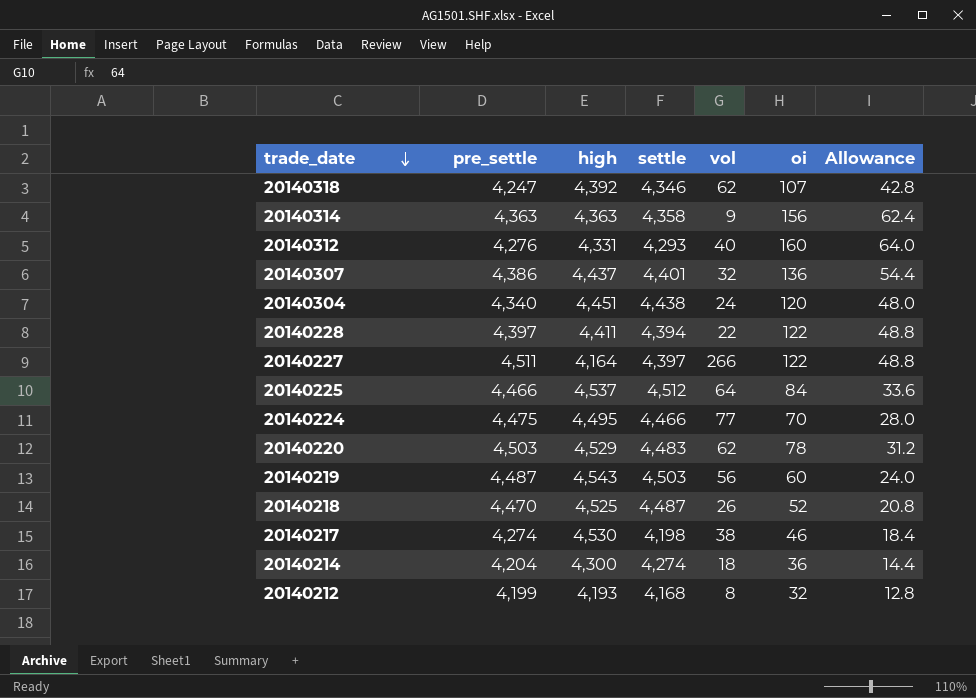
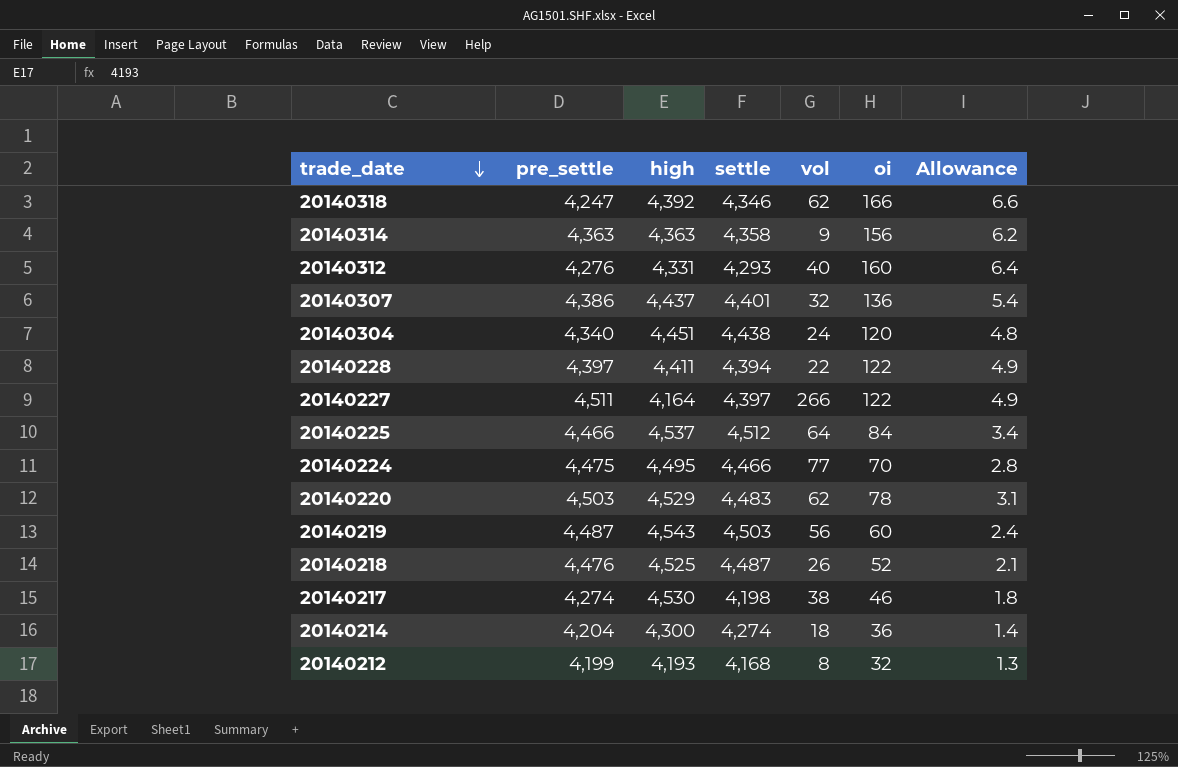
column Allowance | formula: [oi] * 0.4 -> [oi] * 0.04
20140318 | oi: 107 -> 166
20140218 | pre_settle: 4,470 -> 4,476

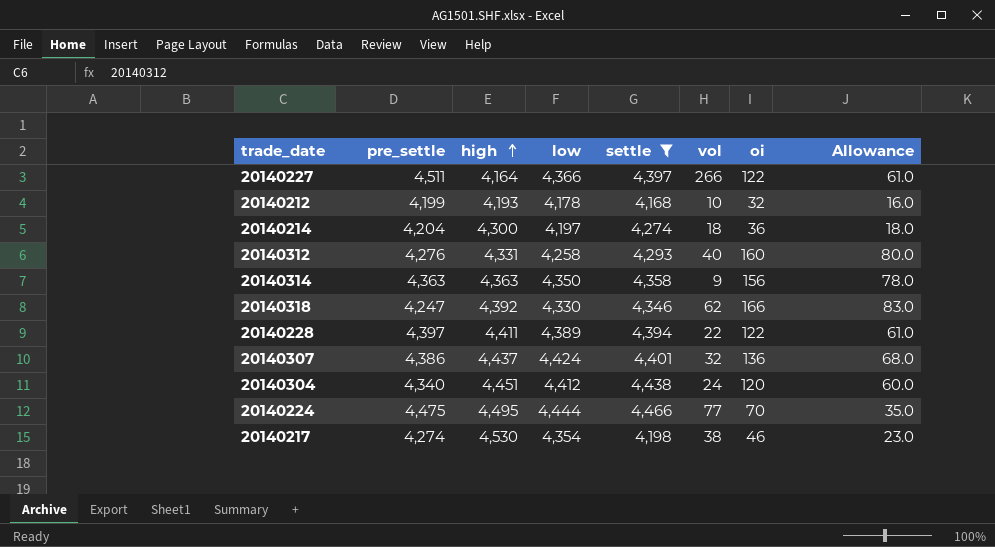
filter: none -> settle <= 4,466
row order: trade_date descending -> high ascending
column low | position: none -> 4
column Allowance | formula: [oi] * 0.04 -> [oi] * 0.5
20140212 | vol: 8 -> 10

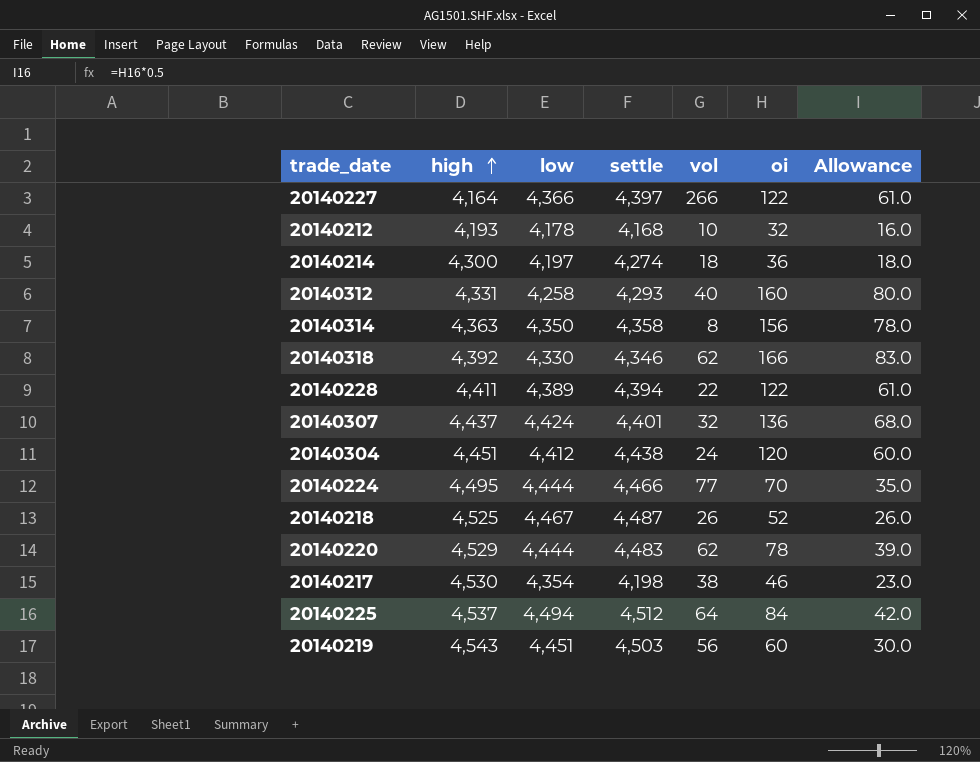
filter: settle <= 4,466 -> none
column pre_settle | position: 2 -> none
20140314 | vol: 9 -> 8

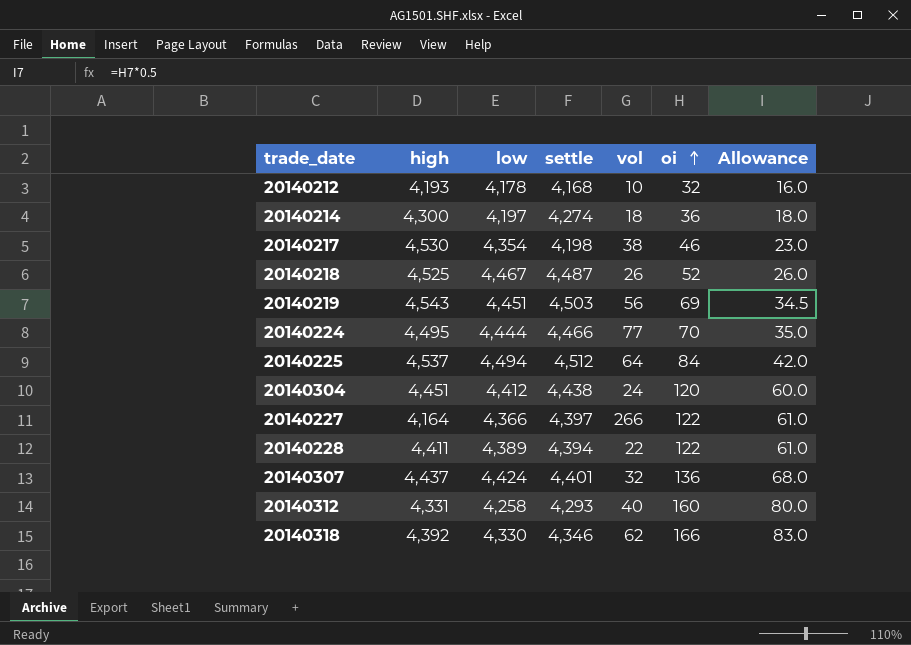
row order: high ascending -> oi ascending
row 20140314: 4,363 | 4,350 | 4,358 | 8 | 156 | 78.0 -> none
row 20140220: 4,529 | 4,444 | 4,483 | 62 | 78 | 39.0 -> none
20140219 | oi: 60 -> 69
20140219 | Allowance: 30.0 -> 34.5

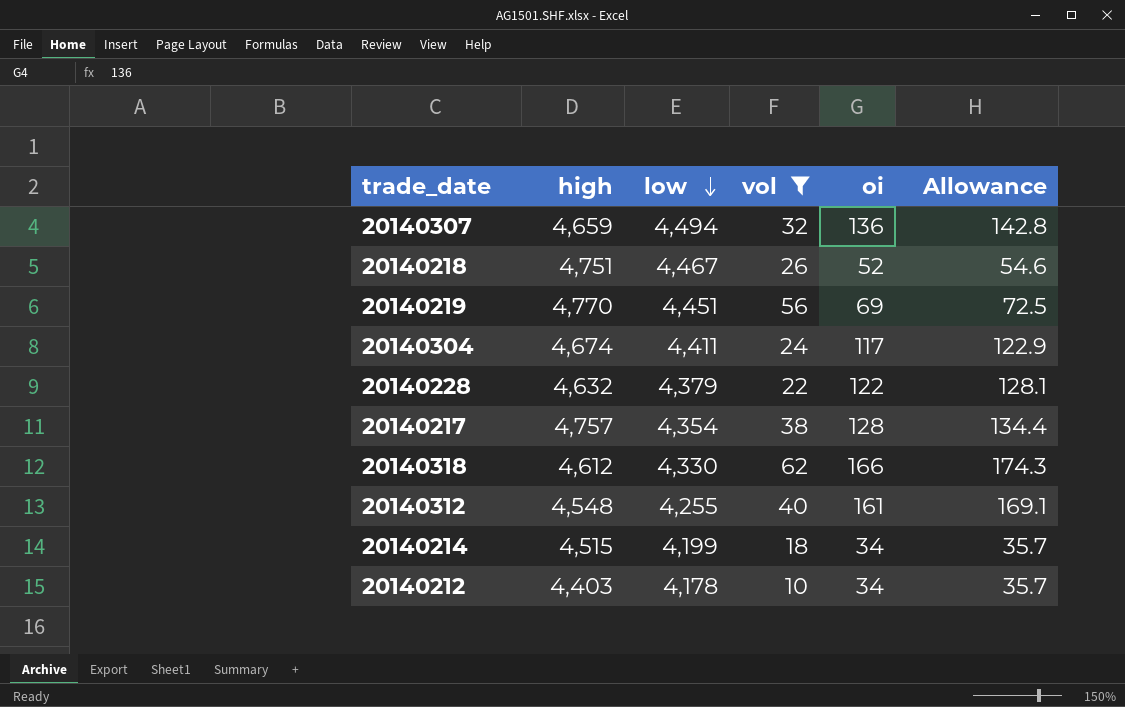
filter: none -> vol <= 62
row order: oi ascending -> low descending
column settle | position: 4 -> none
column Allowance | formula: [oi] * 0.5 -> [oi] * 1.05
20140307 | high: 4,437 -> 4,659
20140307 | low: 4,424 -> 4,494
20140218 | high: 4,525 -> 4,751
20140219 | high: 4,543 -> 4,770
20140304 | high: 4,451 -> 4,674
20140304 | low: 4,412 -> 4,411
20140304 | oi: 120 -> 117
20140228 | high: 4,411 -> 4,632
20140228 | low: 4,389 -> 4,379
20140217 | high: 4,530 -> 4,757
20140217 | oi: 46 -> 128
20140318 | high: 4,392 -> 4,612
20140312 | high: 4,331 -> 4,548
20140312 | low: 4,258 -> 4,255
20140312 | oi: 160 -> 161
20140214 | high: 4,300 -> 4,515
20140214 | low: 4,197 -> 4,199
20140214 | oi: 36 -> 34
20140212 | high: 4,193 -> 4,403
20140212 | oi: 32 -> 34

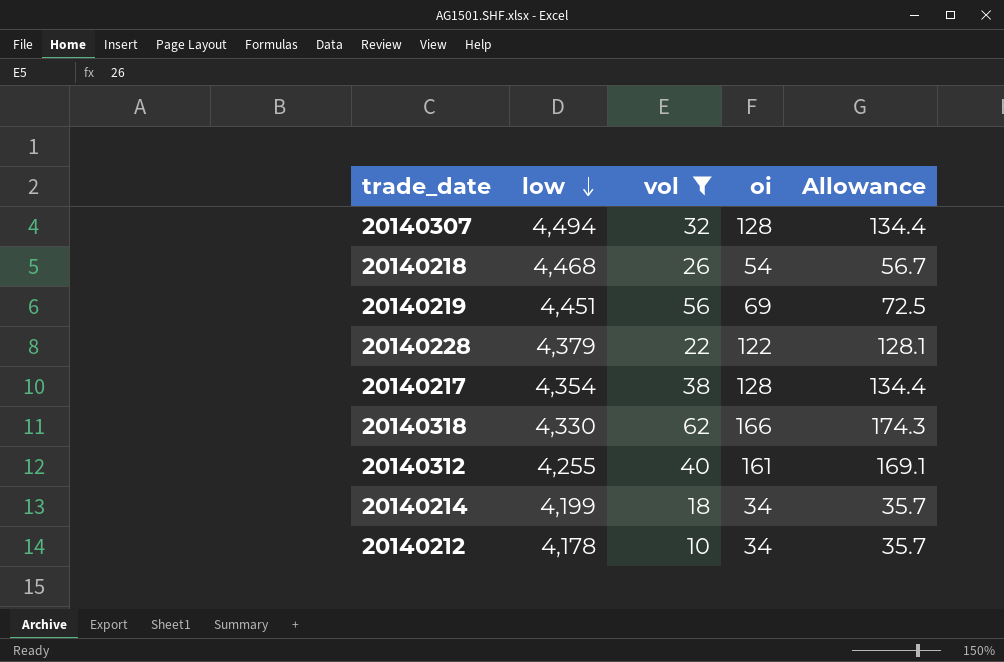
column high | position: 2 -> none
row 20140304: 4,674 | 4,411 | 24 | 117 | 122.9 -> none
20140307 | oi: 136 -> 128
20140307 | Allowance: 142.8 -> 134.4
20140218 | low: 4,467 -> 4,468
20140218 | oi: 52 -> 54
20140218 | Allowance: 54.6 -> 56.7

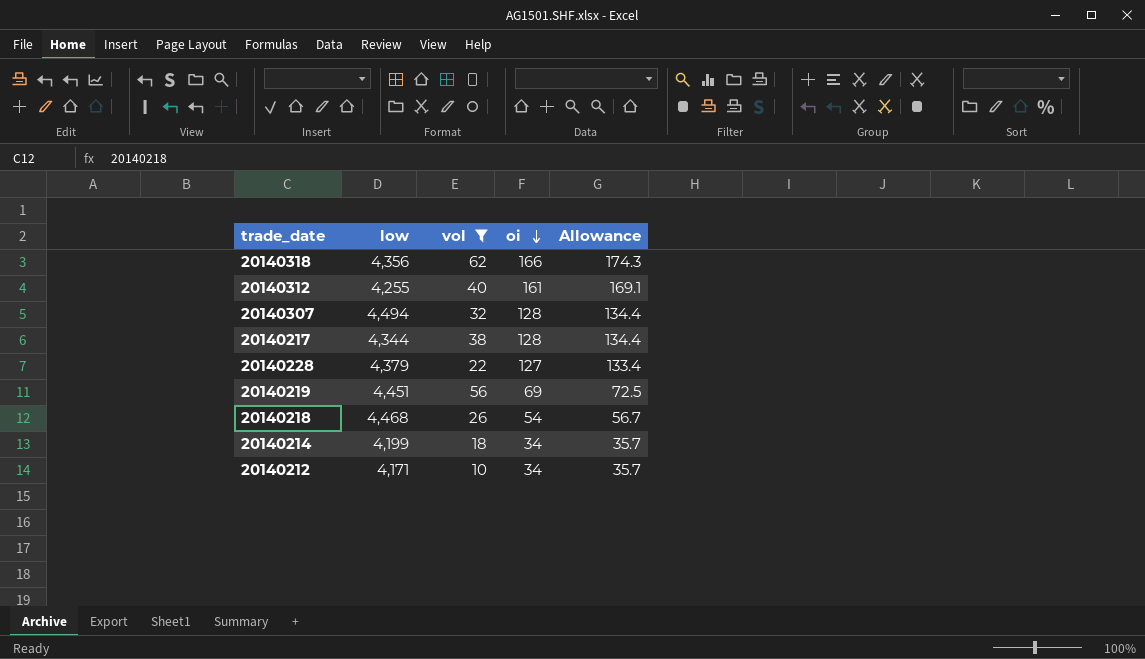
row order: low descending -> oi descending
20140318 | low: 4,330 -> 4,356
20140217 | low: 4,354 -> 4,344
20140228 | oi: 122 -> 127
20140228 | Allowance: 128.1 -> 133.4
20140212 | low: 4,178 -> 4,171

